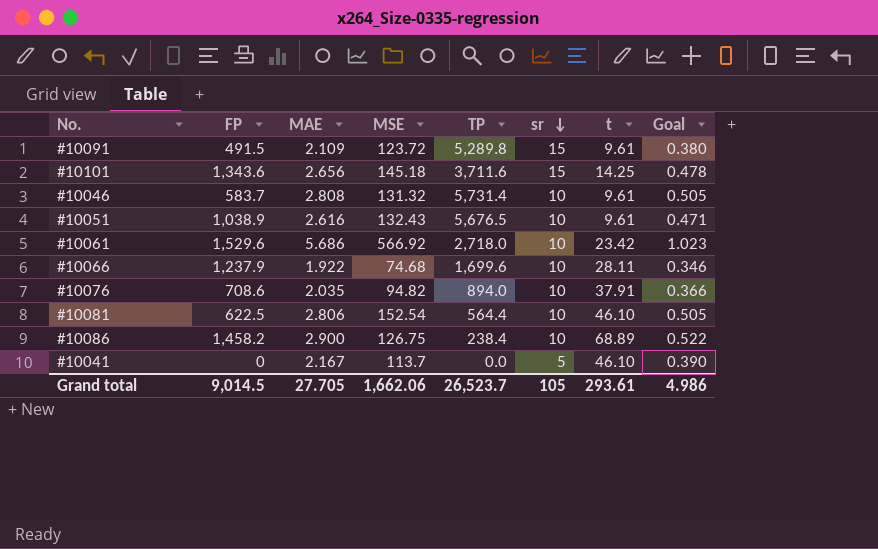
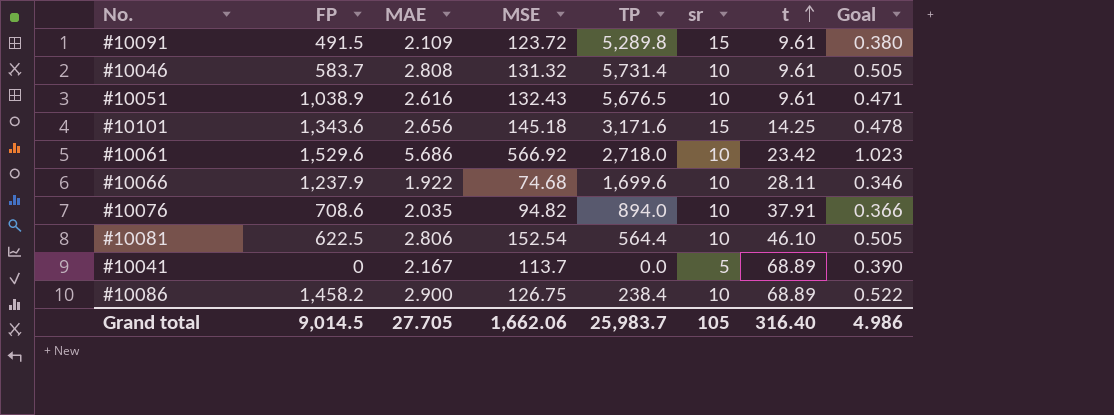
row order: sr descending -> t ascending
#10101 | TP: 3,711.6 -> 3,171.6
#10041 | t: 46.10 -> 68.89
Grand total | TP: 26,523.7 -> 25,983.7
Grand total | t: 293.61 -> 316.40

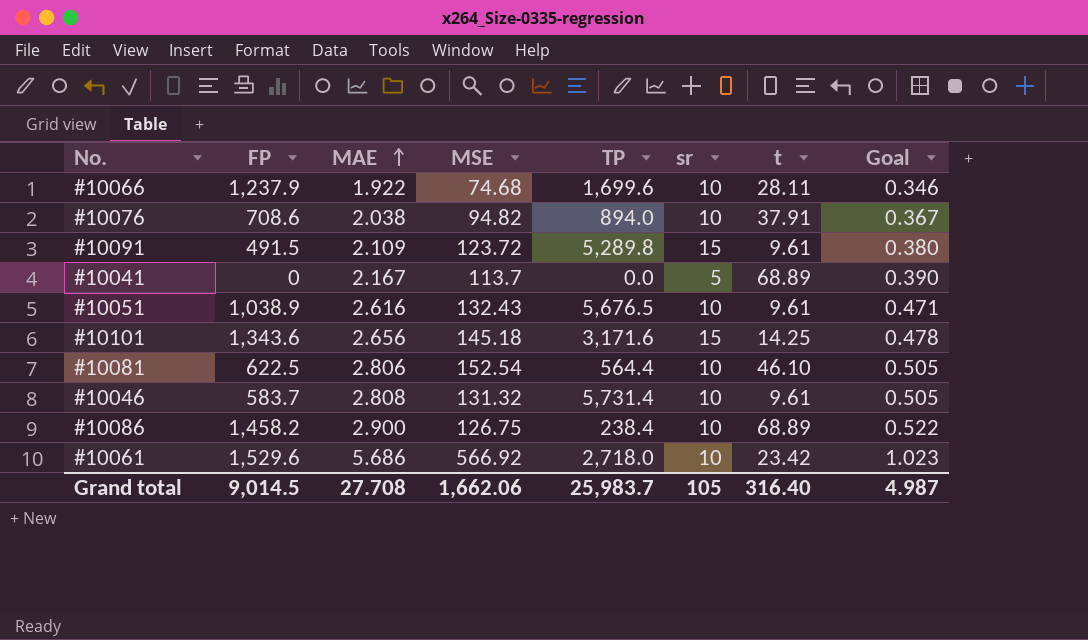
row order: t ascending -> MAE ascending
#10076 | MAE: 2.035 -> 2.038
#10076 | Goal: 0.366 -> 0.367
Grand total | MAE: 27.705 -> 27.708
Grand total | Goal: 4.986 -> 4.987

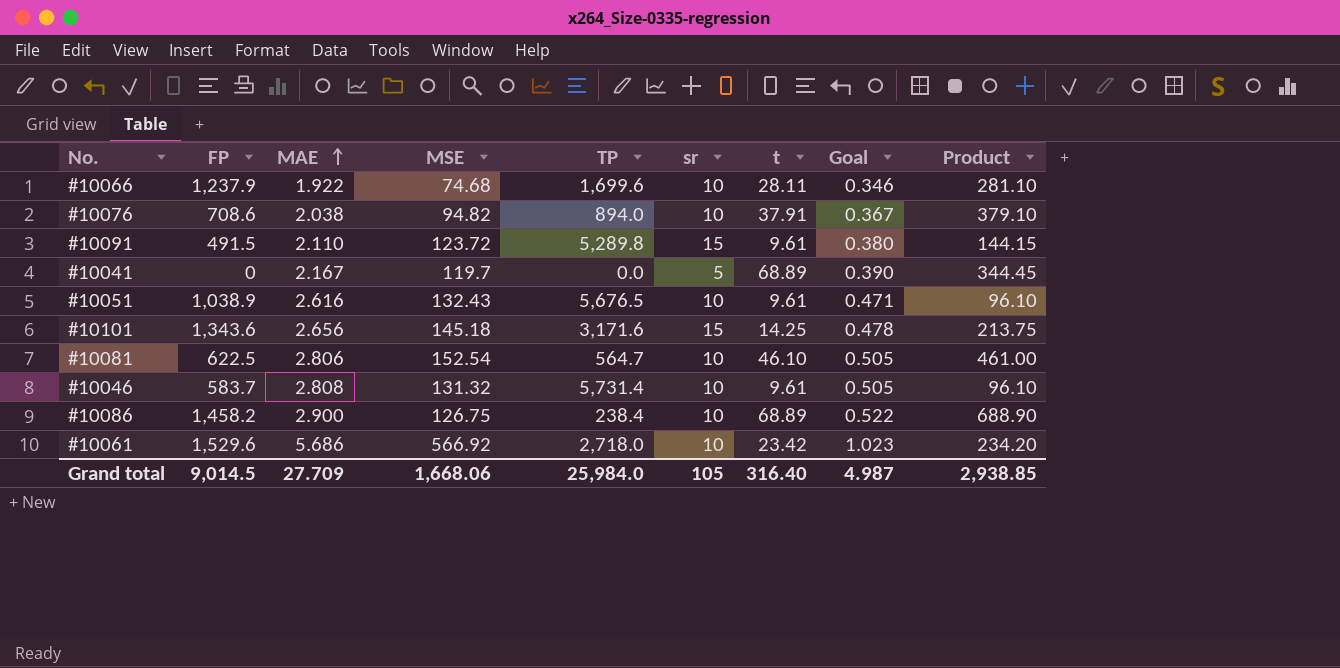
column Product | formula: none -> [sr] * [t]
#10091 | MAE: 2.109 -> 2.110
#10041 | MSE: 113.7 -> 119.7
#10081 | TP: 564.4 -> 564.7
Grand total | MAE: 27.708 -> 27.709
Grand total | MSE: 1,662.06 -> 1,668.06
Grand total | TP: 25,983.7 -> 25,984.0

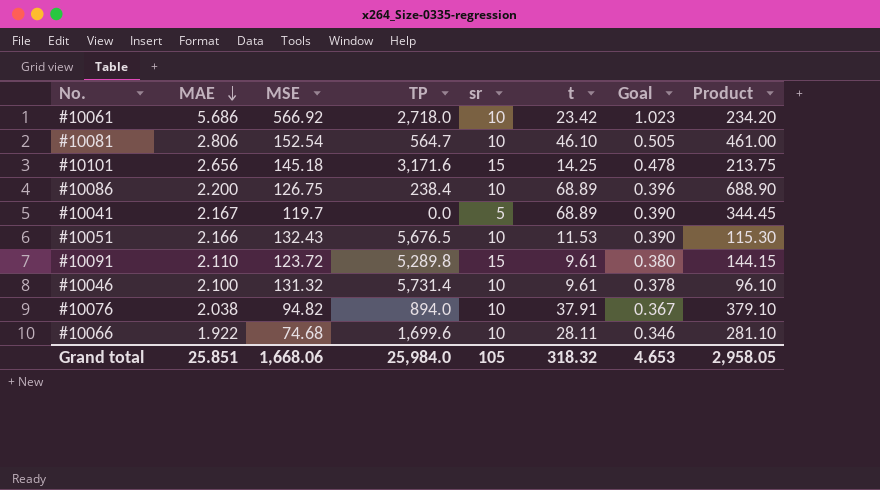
row order: MAE ascending -> MAE descending
column FP | position: 2 -> none
#10086 | MAE: 2.900 -> 2.200
#10086 | Goal: 0.522 -> 0.396
#10051 | MAE: 2.616 -> 2.166
#10051 | t: 9.61 -> 11.53
#10051 | Goal: 0.471 -> 0.390
#10051 | Product: 96.10 -> 115.30
#10046 | MAE: 2.808 -> 2.100
#10046 | Goal: 0.505 -> 0.378
Grand total | MAE: 27.709 -> 25.851
Grand total | t: 316.40 -> 318.32
Grand total | Goal: 4.987 -> 4.653
Grand total | Product: 2,938.85 -> 2,958.05

